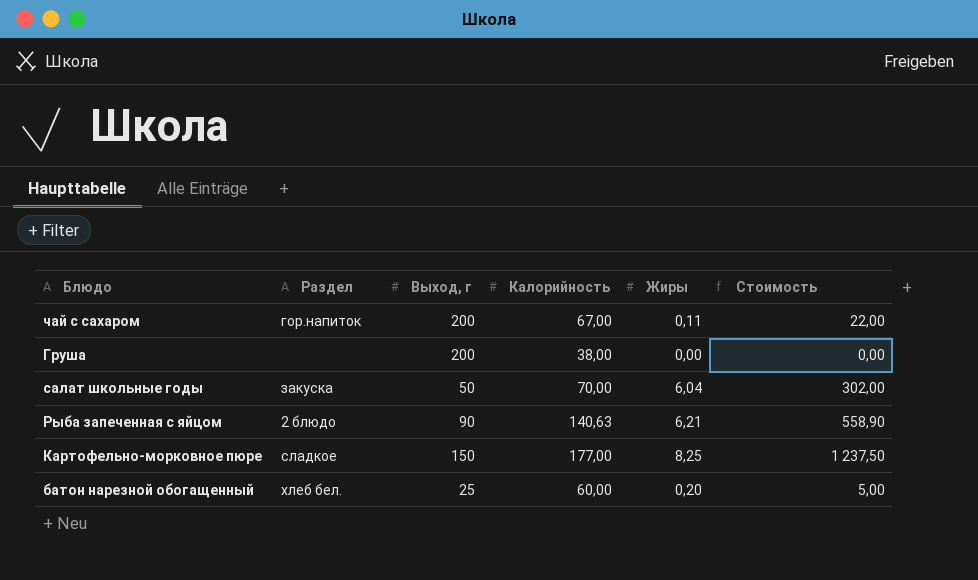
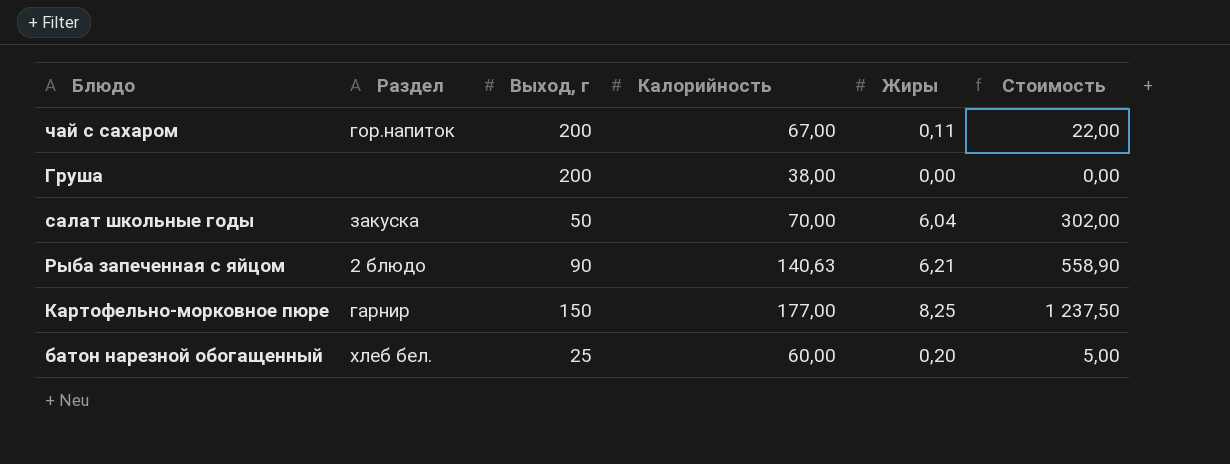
Картофельно-морковное пюре | Раздел: сладкое -> гарнир

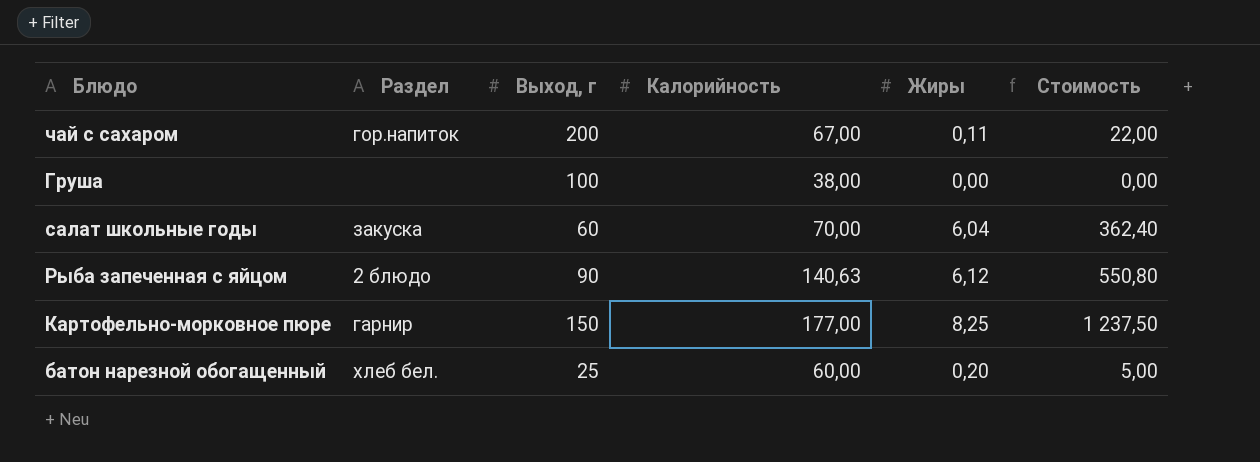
Груша | Выход, г: 200 -> 100
салат школьные годы | Выход, г: 50 -> 60
салат школьные годы | Стоимость: 302,00 -> 362,40
Рыба запеченная с яйцом | Жиры: 6,21 -> 6,12
Рыба запеченная с яйцом | Стоимость: 558,90 -> 550,80

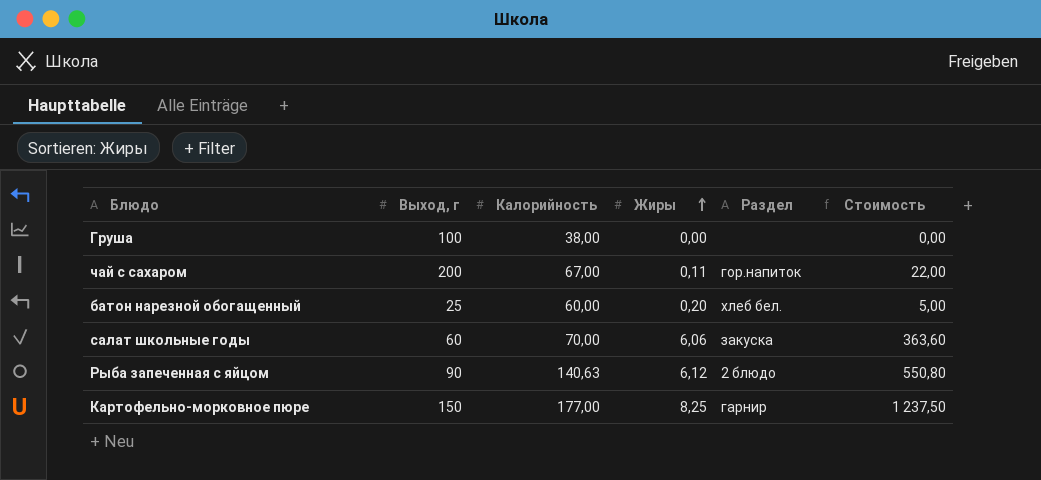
row order: none -> Жиры ascending
column Раздел | position: 2 -> 5
салат школьные годы | Жиры: 6,04 -> 6,06
салат школьные годы | Стоимость: 362,40 -> 363,60

